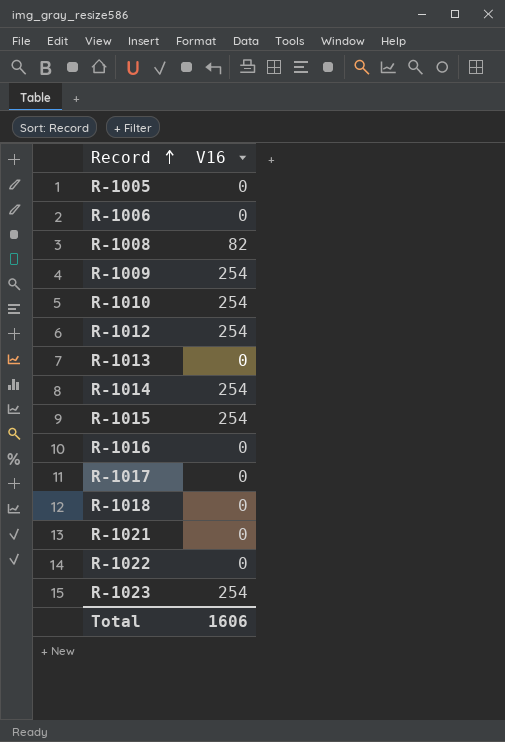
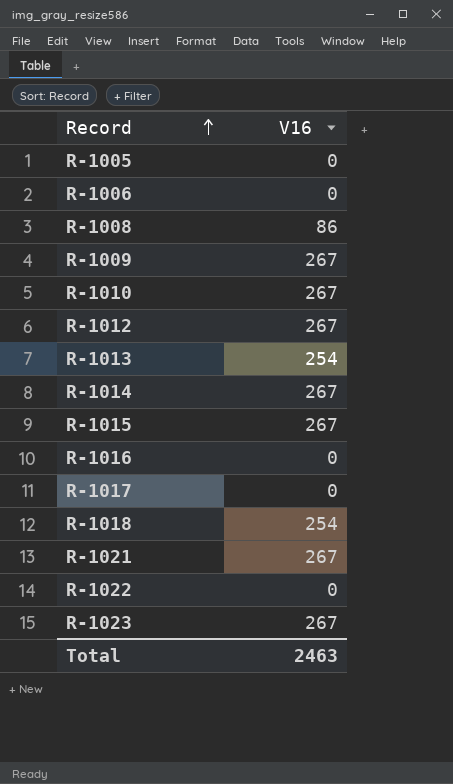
R-1008 | V16: 82 -> 86
R-1009 | V16: 254 -> 267
R-1010 | V16: 254 -> 267
R-1012 | V16: 254 -> 267
R-1013 | V16: 0 -> 254
R-1014 | V16: 254 -> 267
R-1015 | V16: 254 -> 267
R-1018 | V16: 0 -> 254
R-1021 | V16: 0 -> 267
R-1023 | V16: 254 -> 267
Total | V16: 1606 -> 2463

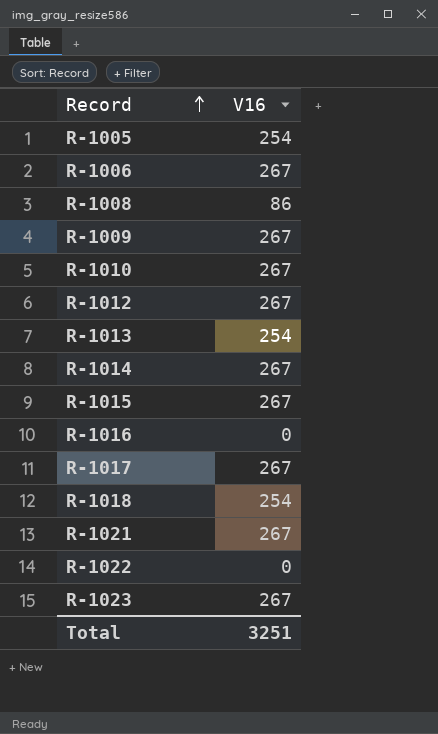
R-1005 | V16: 0 -> 254
R-1006 | V16: 0 -> 267
R-1017 | V16: 0 -> 267
Total | V16: 2463 -> 3251

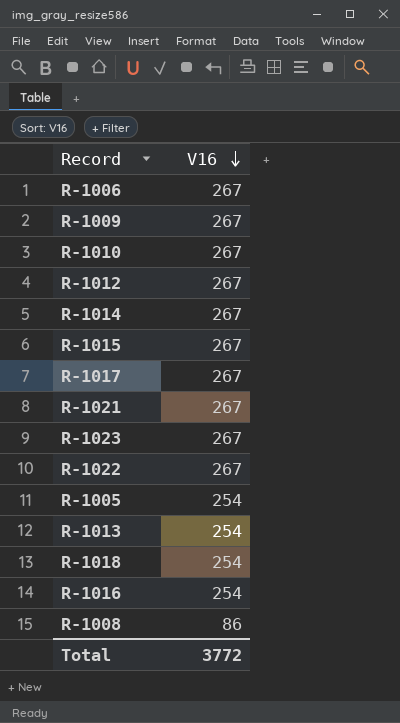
row order: Record ascending -> V16 descending
R-1022 | V16: 0 -> 267
R-1016 | V16: 0 -> 254
Total | V16: 3251 -> 3772

